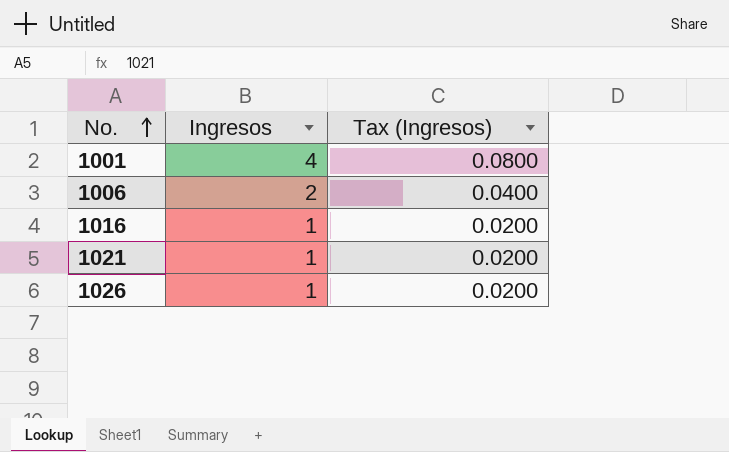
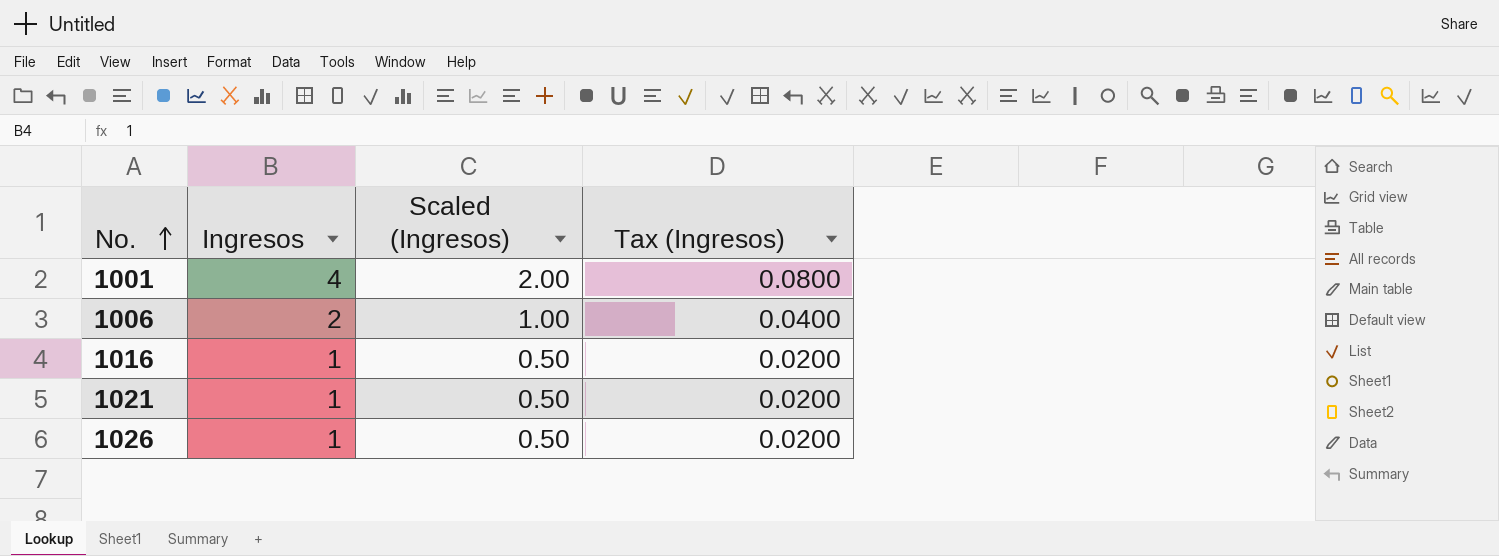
column Scaled (Ingresos) | formula: none -> [Ingresos] * 0.5

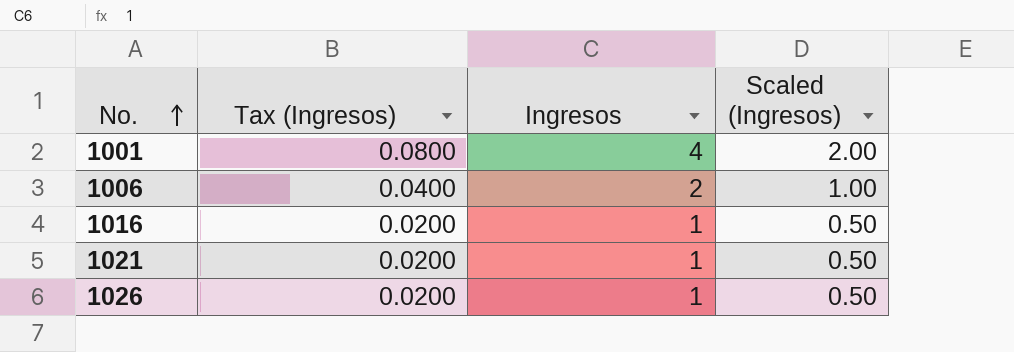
column Tax (Ingresos) | position: 4 -> 2

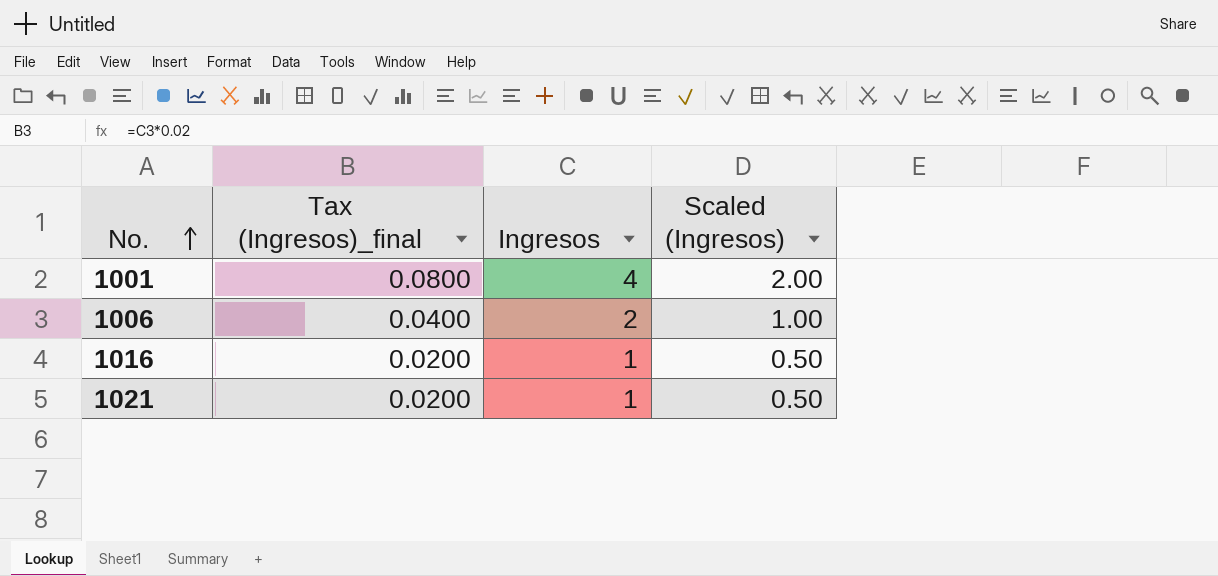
column name: Tax (Ingresos) -> Tax (Ingresos)_final
row 1026: 0.0200 | 1 | 0.50 -> none

